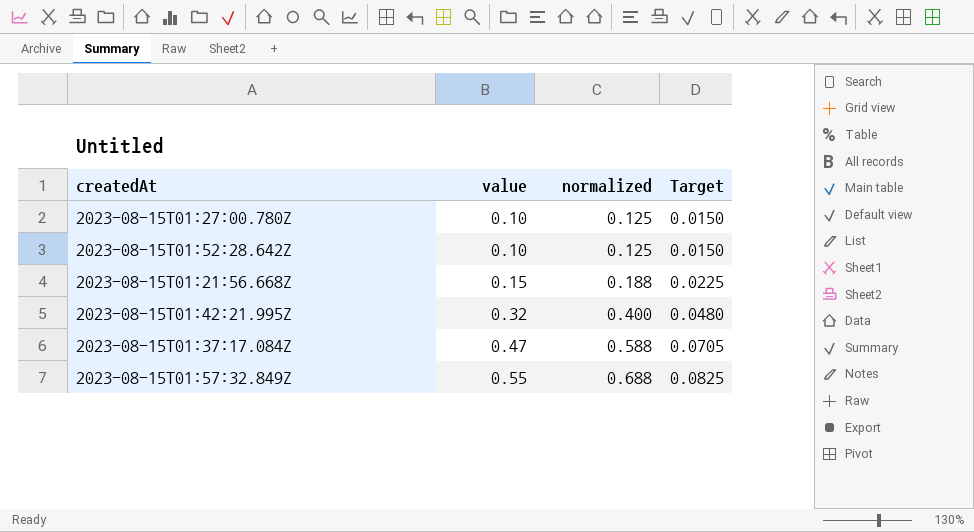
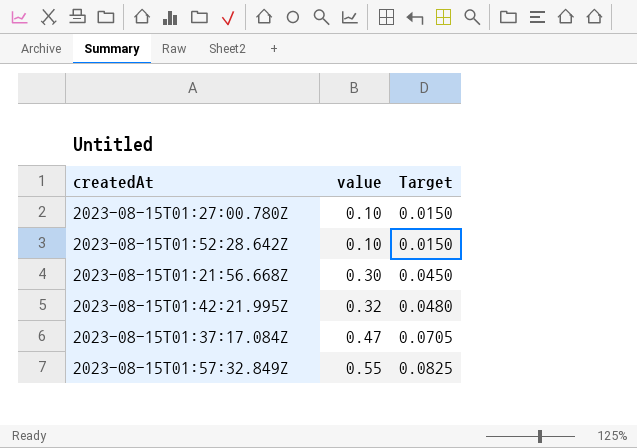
column normalized | formula: [value] * 1.25 -> none
2023-08-15T01:21:56.668Z | value: 0.15 -> 0.30
2023-08-15T01:21:56.668Z | Target: 0.0225 -> 0.0450

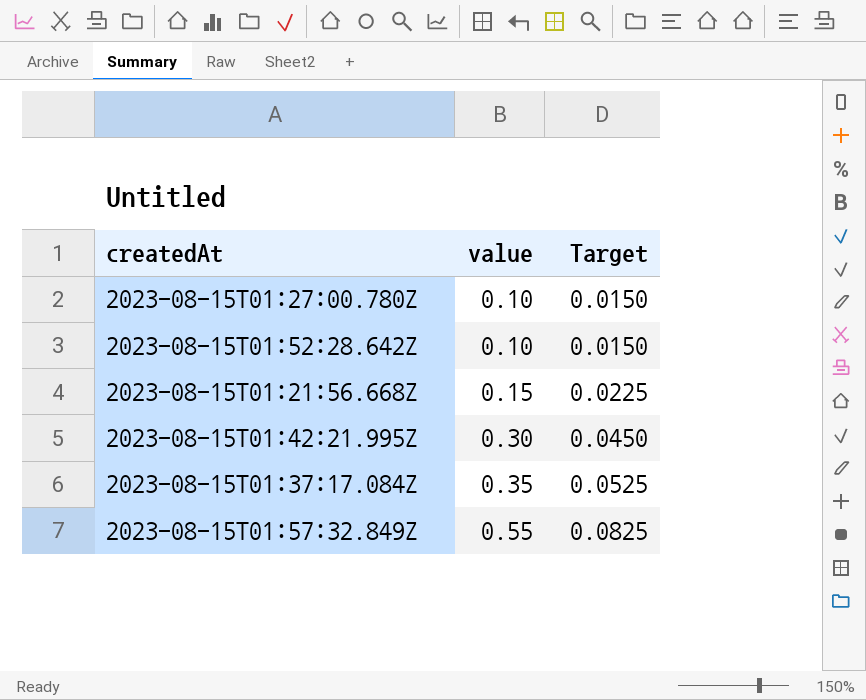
2023-08-15T01:21:56.668Z | value: 0.30 -> 0.15
2023-08-15T01:21:56.668Z | Target: 0.0450 -> 0.0225
2023-08-15T01:42:21.995Z | value: 0.32 -> 0.30
2023-08-15T01:42:21.995Z | Target: 0.0480 -> 0.0450
2023-08-15T01:37:17.084Z | value: 0.47 -> 0.35
2023-08-15T01:37:17.084Z | Target: 0.0705 -> 0.0525

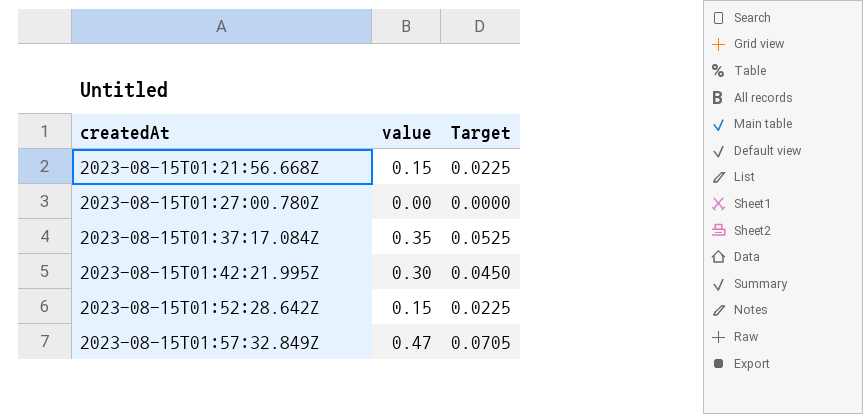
row order: value ascending -> createdAt ascending
2023-08-15T01:27:00.780Z | value: 0.10 -> 0.00
2023-08-15T01:27:00.780Z | Target: 0.0150 -> 0.0000
2023-08-15T01:52:28.642Z | value: 0.10 -> 0.15
2023-08-15T01:52:28.642Z | Target: 0.0150 -> 0.0225
2023-08-15T01:57:32.849Z | value: 0.55 -> 0.47
2023-08-15T01:57:32.849Z | Target: 0.0825 -> 0.0705

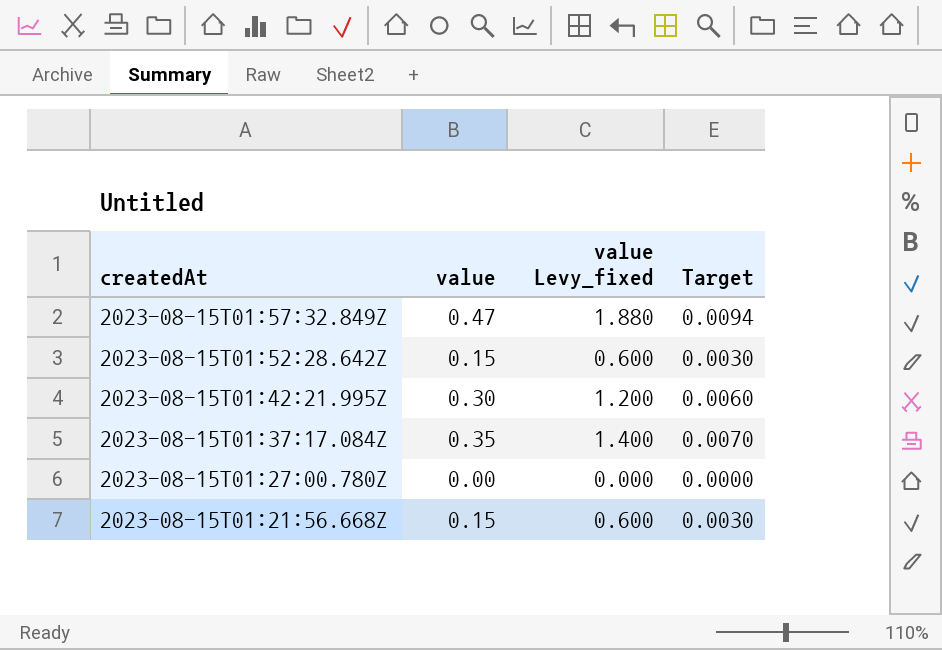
row order: createdAt ascending -> createdAt descending
column value Levy_fixed | formula: none -> [value] * 4
column Target | formula: [value] * 0.15 -> [value] * 0.02

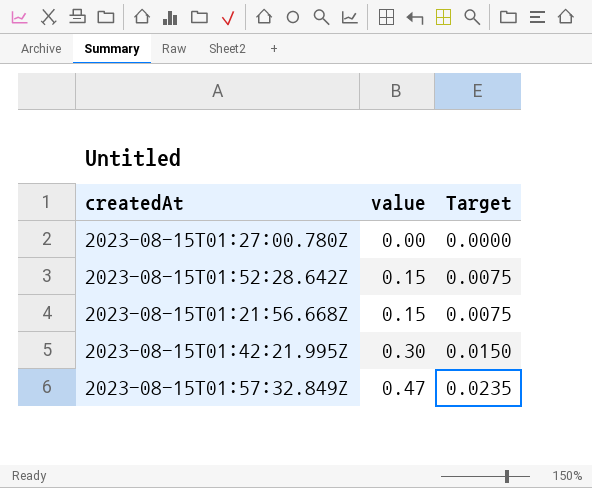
row order: createdAt descending -> value ascending
column value Levy_fixed | formula: [value] * 4 -> none
column Target | formula: [value] * 0.02 -> [value] * 0.05
row 2023-08-15T01:37:17.084Z: 0.35 | 1.400 | 0.0070 -> none

